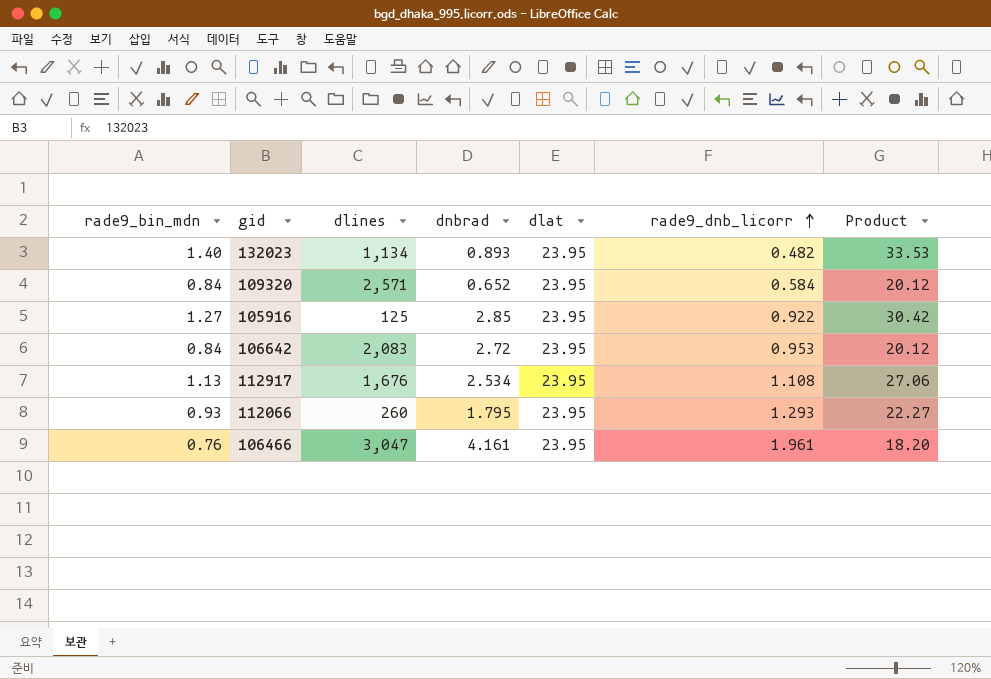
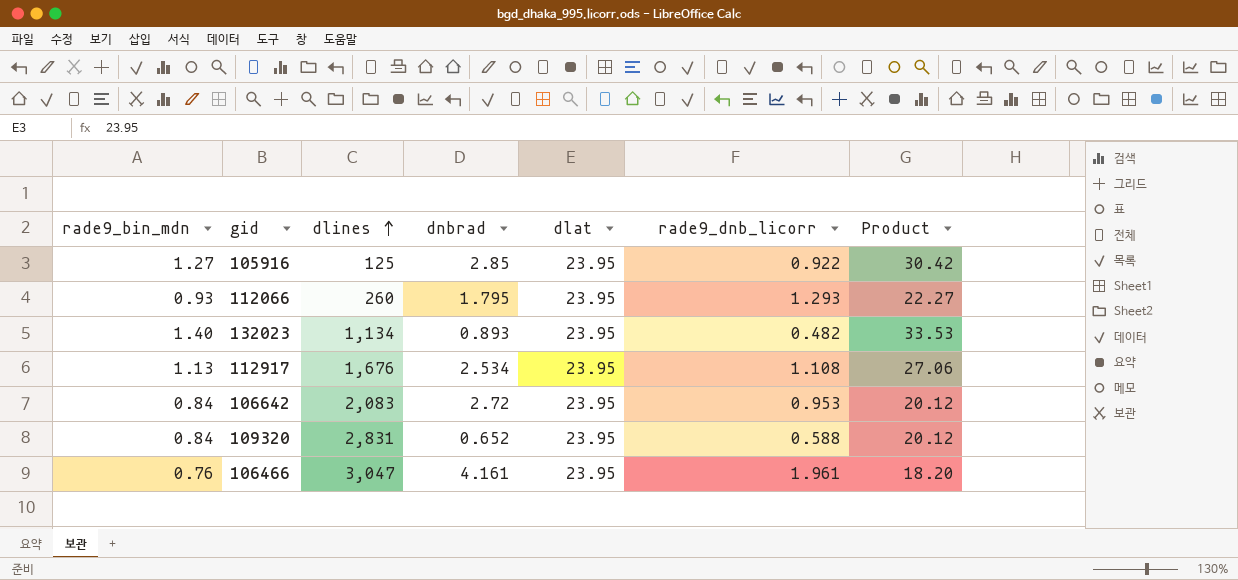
row order: rade9_dnb_licorr ascending -> dlines ascending
109320 | dlines: 2,571 -> 2,831
109320 | rade9_dnb_licorr: 0.584 -> 0.588

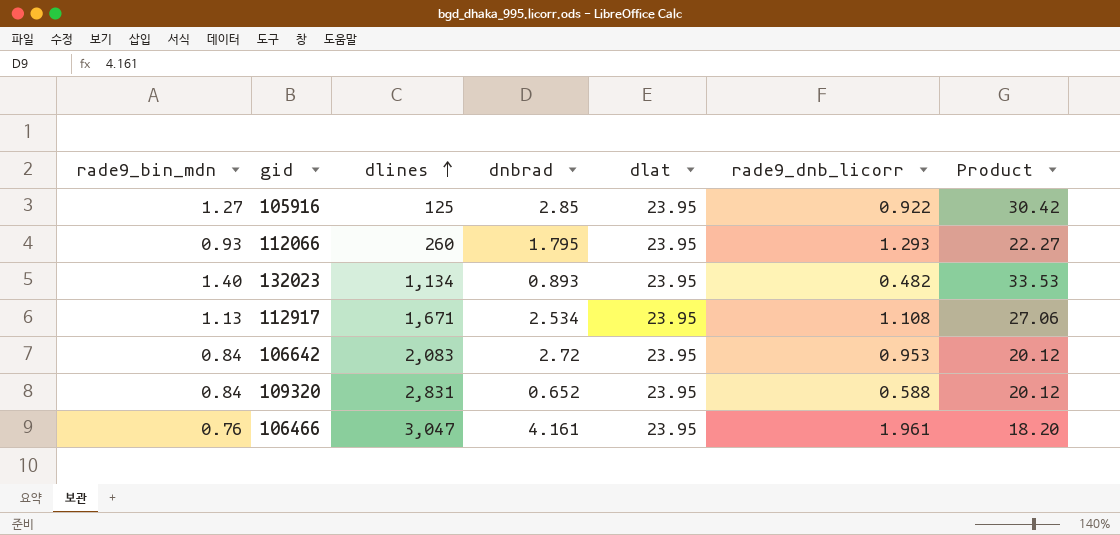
112917 | dlines: 1,676 -> 1,671

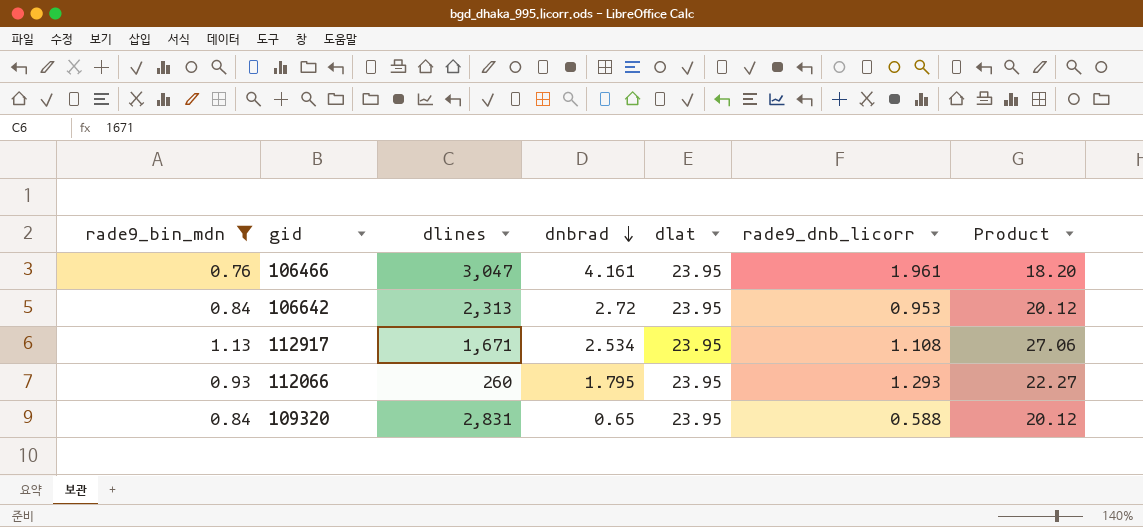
filter: none -> rade9_bin_mdn <= 1.13
row order: dlines ascending -> dnbrad descending
106642 | dlines: 2,083 -> 2,313
109320 | dnbrad: 0.652 -> 0.65

